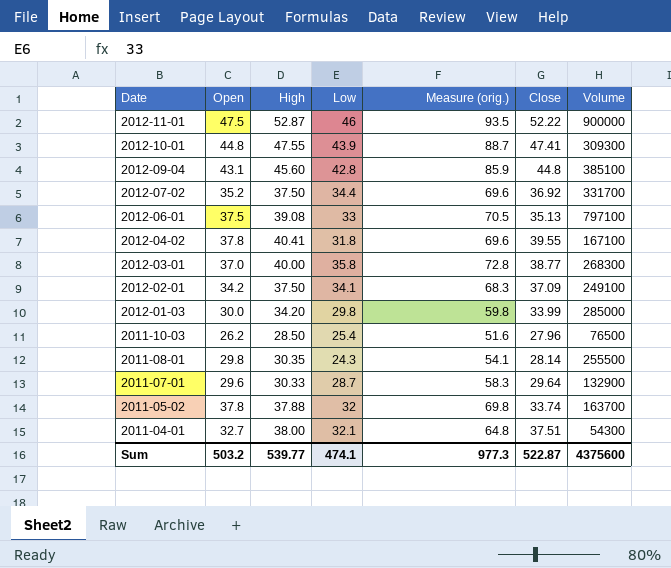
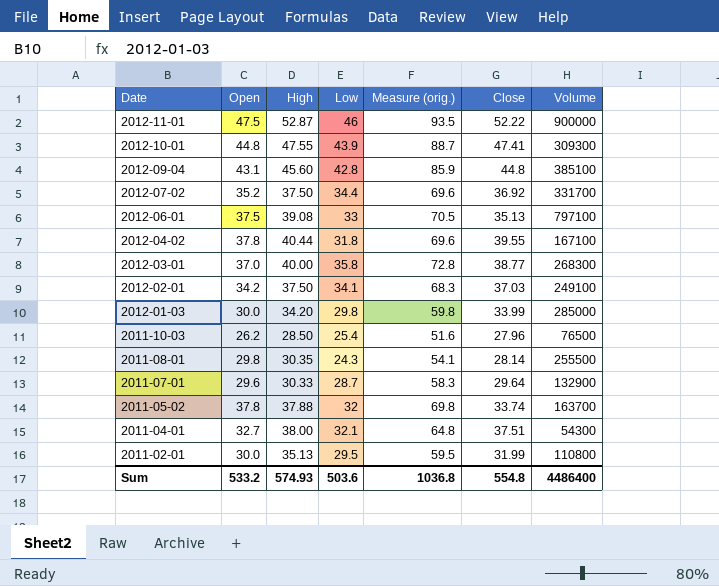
2012-04-02 | High: 40.41 -> 40.44
2012-02-01 | Close: 37.09 -> 37.03
row 2011-02-01: none -> 30.0 | 35.13 | 29.5 | 59.5 | 31.99 | 110800
Sum | Open: 503.2 -> 533.2
Sum | High: 539.77 -> 574.93
Sum | Low: 474.1 -> 503.6
Sum | Measure (orig.): 977.3 -> 1036.8
Sum | Close: 522.87 -> 554.8
Sum | Volume: 4375600 -> 4486400

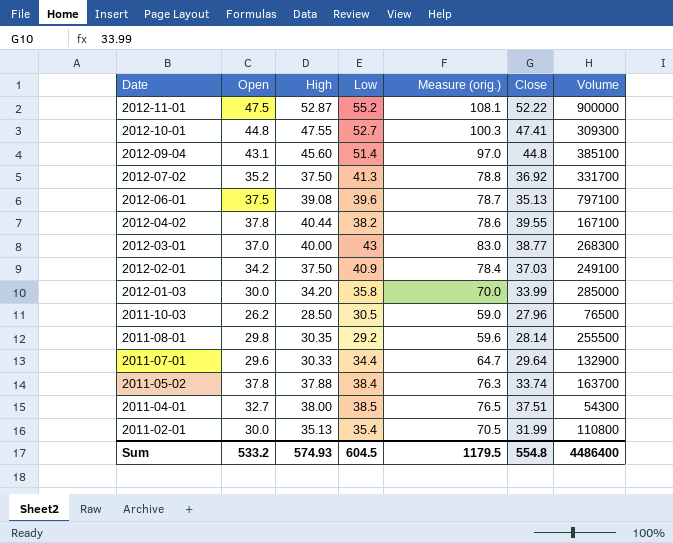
column Measure (orig.) | formula: [Open] + [Low] -> [High] + [Low]
2012-11-01 | Low: 46 -> 55.2
2012-10-01 | Low: 43.9 -> 52.7
2012-09-04 | Low: 42.8 -> 51.4
2012-07-02 | Low: 34.4 -> 41.3
2012-06-01 | Low: 33 -> 39.6
2012-04-02 | Low: 31.8 -> 38.2
2012-03-01 | Low: 35.8 -> 43
2012-02-01 | Low: 34.1 -> 40.9
2012-01-03 | Low: 29.8 -> 35.8
2011-10-03 | Low: 25.4 -> 30.5
2011-08-01 | Low: 24.3 -> 29.2
2011-07-01 | Low: 28.7 -> 34.4
2011-05-02 | Low: 32 -> 38.4
2011-04-01 | Low: 32.1 -> 38.5
2011-02-01 | Low: 29.5 -> 35.4
Sum | Low: 503.6 -> 604.5
Sum | Measure (orig.): 1036.8 -> 1179.5

